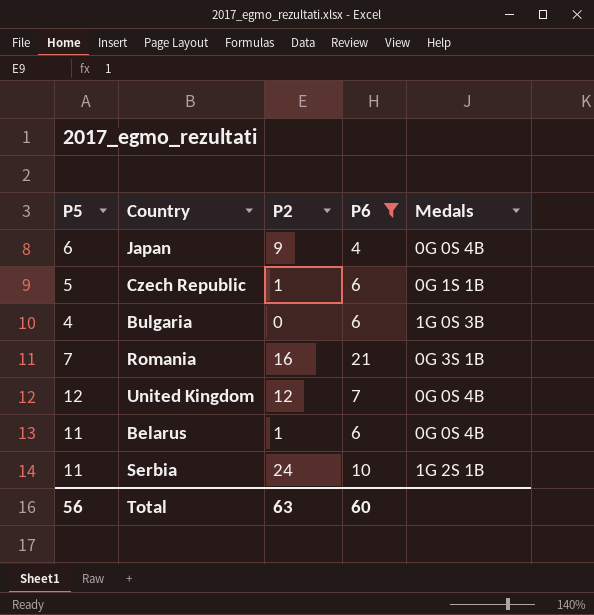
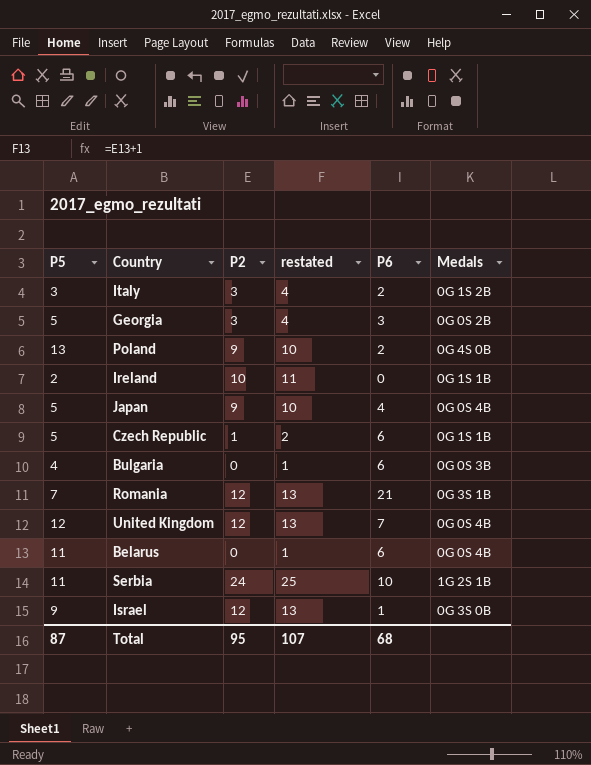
filter: P6 >= 4 -> none
column restated | formula: none -> [P2] + 1
Japan | P5: 6 -> 5
Bulgaria | Medals: 1G 0S 3B -> 0G 0S 3B
Romania | P2: 16 -> 12
Belarus | P2: 1 -> 0
Total | P5: 56 -> 87
Total | P2: 63 -> 95
Total | P6: 60 -> 68

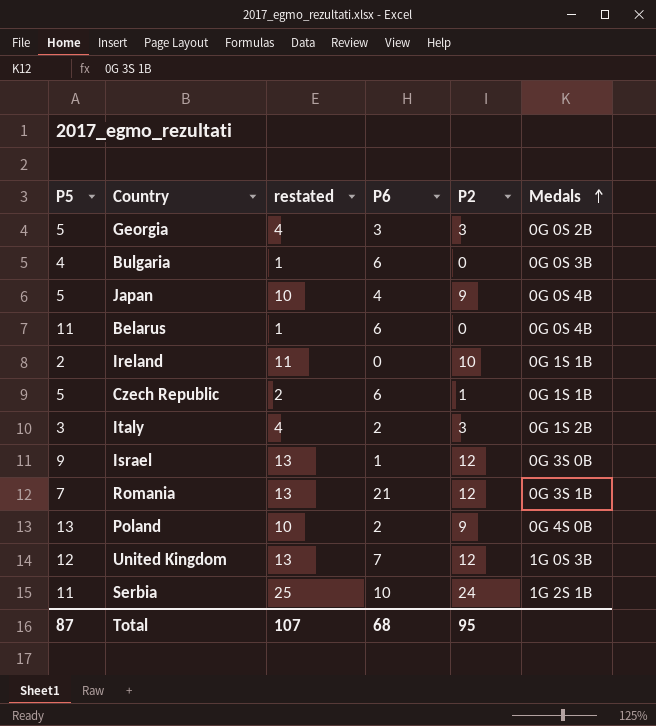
row order: none -> Medals ascending
column P2 | position: 3 -> 5
United Kingdom | Medals: 0G 0S 4B -> 1G 0S 3B

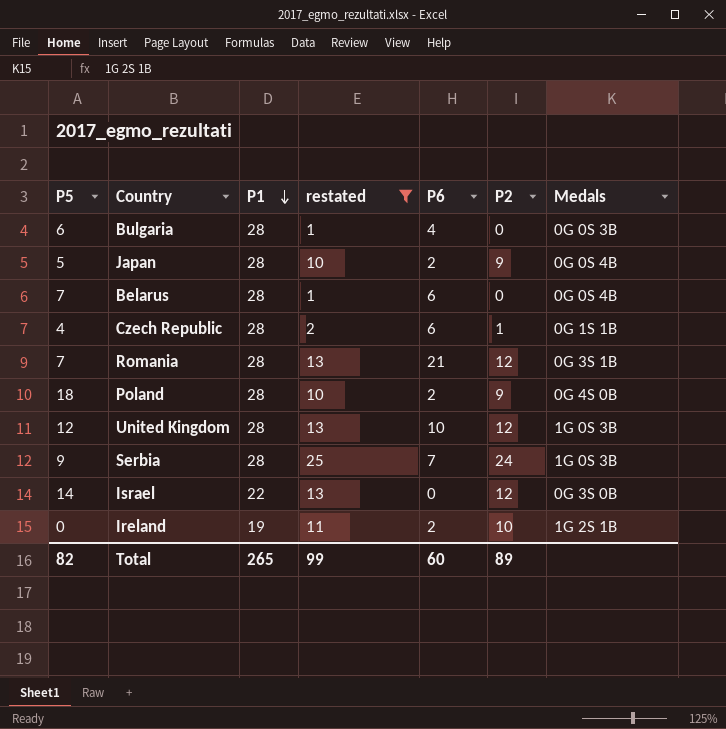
filter: none -> restated != 4
row order: Medals ascending -> P1 descending
column P1 | position: none -> 3
Bulgaria | P5: 4 -> 6
Bulgaria | P6: 6 -> 4
Japan | P6: 4 -> 2
Belarus | P5: 11 -> 7
Czech Republic | P5: 5 -> 4
Poland | P5: 13 -> 18
United Kingdom | P6: 7 -> 10
Serbia | P5: 11 -> 9
Serbia | P6: 10 -> 7
Serbia | Medals: 1G 2S 1B -> 1G 0S 3B
Israel | P5: 9 -> 14
Israel | P6: 1 -> 0
Ireland | P5: 2 -> 0
Ireland | P6: 0 -> 2
Ireland | Medals: 0G 1S 1B -> 1G 2S 1B
Total | P5: 87 -> 82
Total | restated: 107 -> 99
Total | P6: 68 -> 60
Total | P2: 95 -> 89

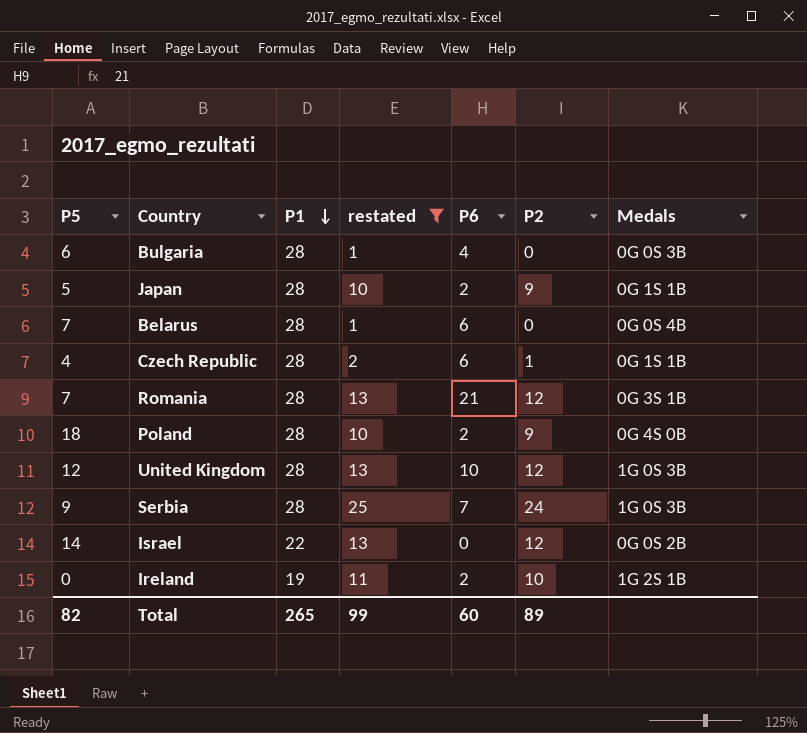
Japan | Medals: 0G 0S 4B -> 0G 1S 1B
Israel | Medals: 0G 3S 0B -> 0G 0S 2B

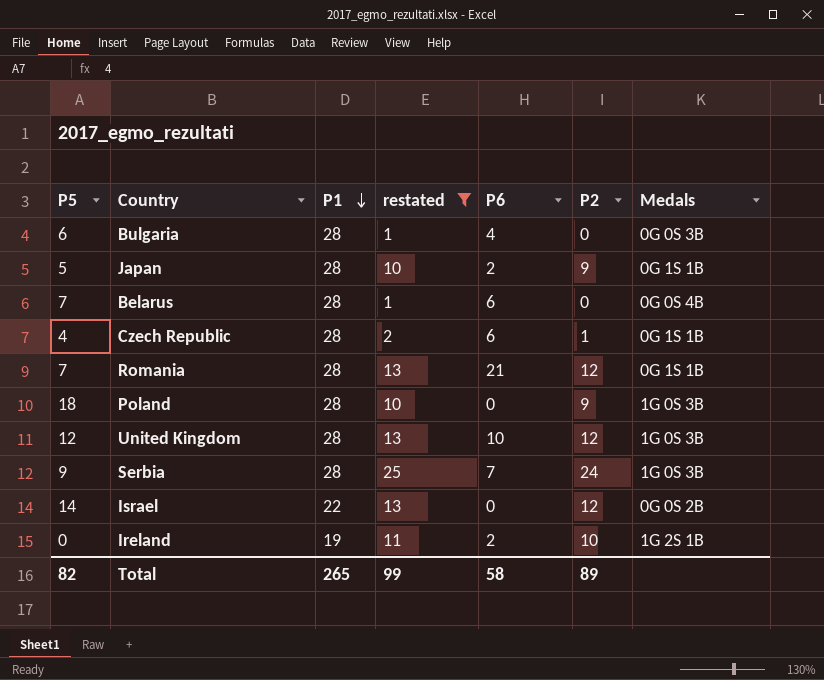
Romania | Medals: 0G 3S 1B -> 0G 1S 1B
Poland | P6: 2 -> 0
Poland | Medals: 0G 4S 0B -> 1G 0S 3B
Total | P6: 60 -> 58

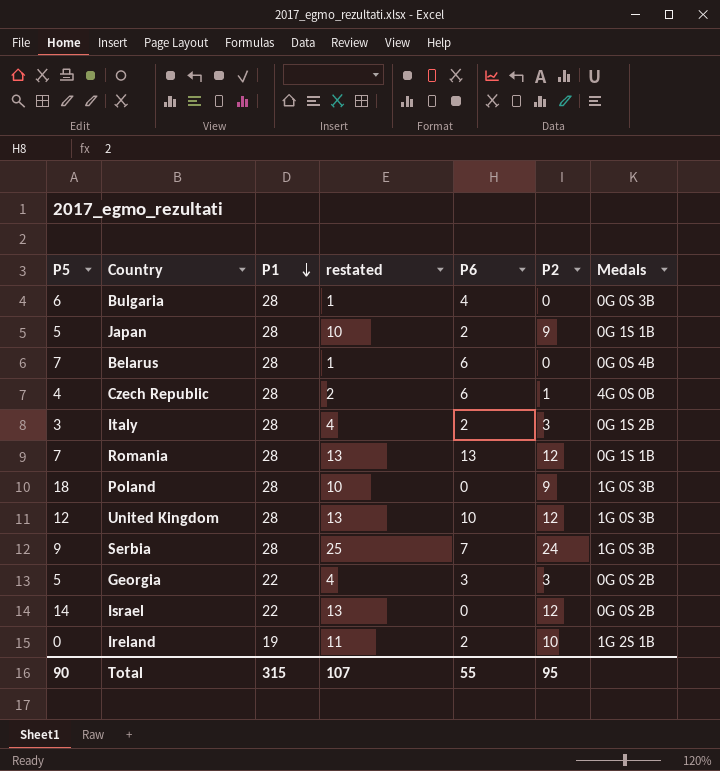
filter: restated != 4 -> none
Czech Republic | Medals: 0G 1S 1B -> 4G 0S 0B
Romania | P6: 21 -> 13
Total | P5: 82 -> 90
Total | P1: 265 -> 315
Total | restated: 99 -> 107
Total | P6: 58 -> 55
Total | P2: 89 -> 95

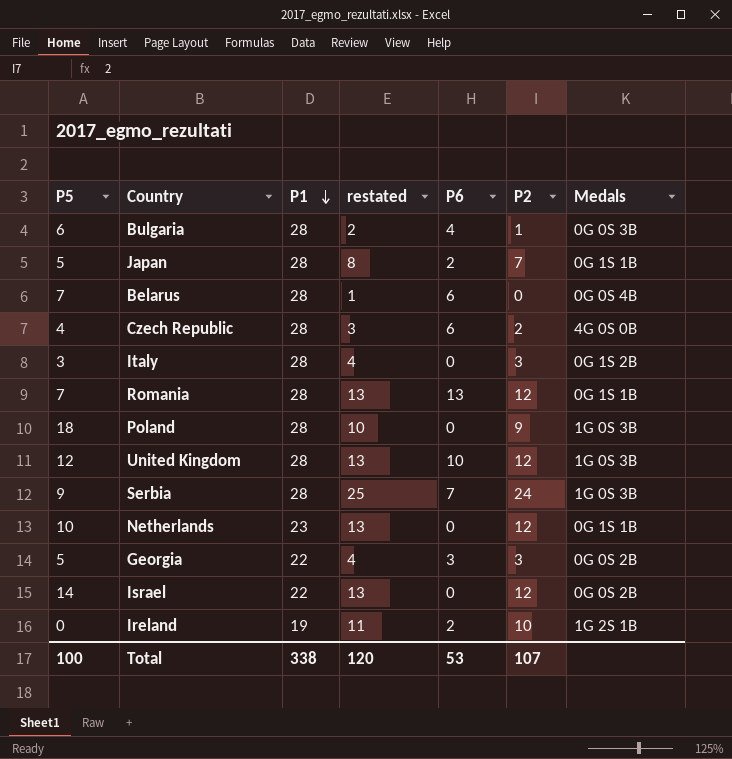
Bulgaria | restated: 1 -> 2
Bulgaria | P2: 0 -> 1
Japan | restated: 10 -> 8
Japan | P2: 9 -> 7
Czech Republic | restated: 2 -> 3
Czech Republic | P2: 1 -> 2
Italy | P6: 2 -> 0
row Netherlands: none -> 10 | 23 | 13 | 0 | 12 | 0G 1S 1B
Total | P5: 90 -> 100
Total | P1: 315 -> 338
Total | restated: 107 -> 120
Total | P6: 55 -> 53
Total | P2: 95 -> 107

